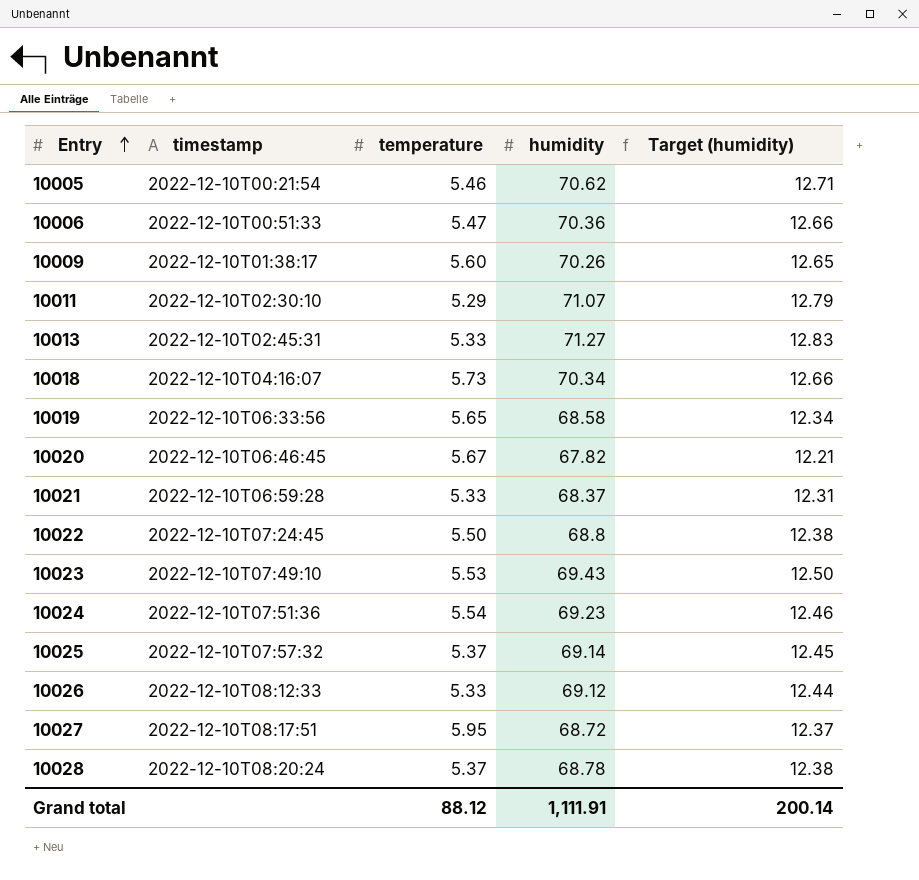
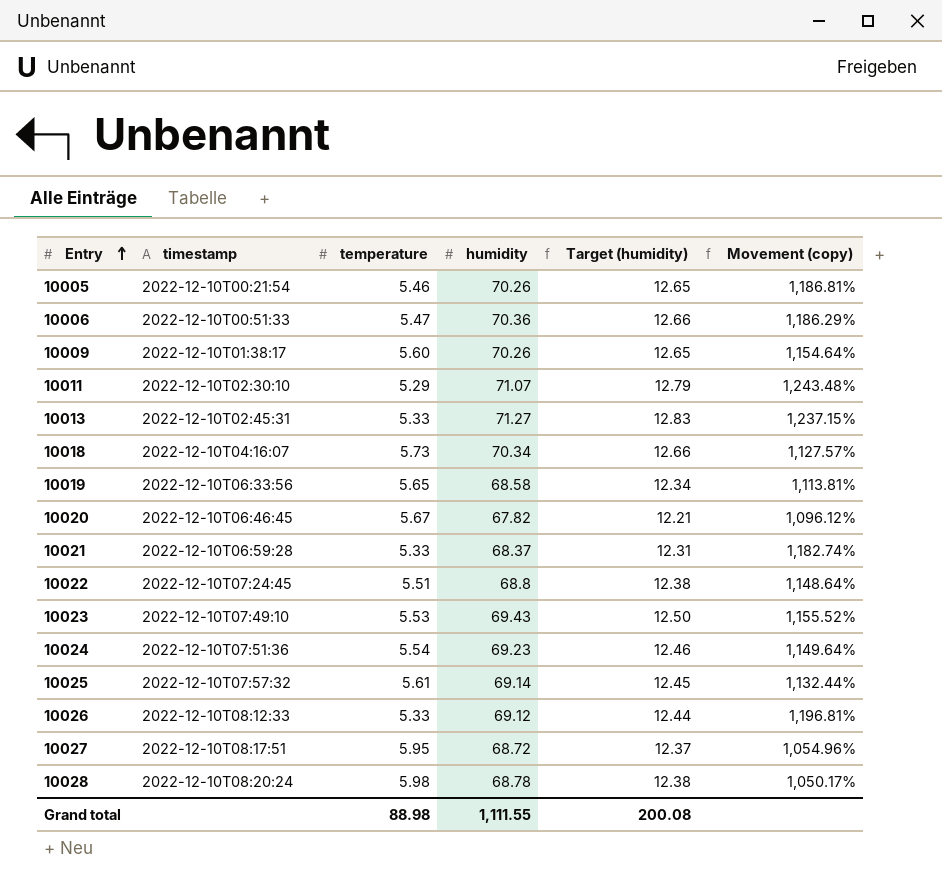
column Movement (copy) | formula: none -> ([humidity] - [temperature]) / [temperature]
10005 | humidity: 70.62 -> 70.26
10005 | Target (humidity): 12.71 -> 12.65
10022 | temperature: 5.50 -> 5.51
10025 | temperature: 5.37 -> 5.61
10028 | temperature: 5.37 -> 5.98
Grand total | temperature: 88.12 -> 88.98
Grand total | humidity: 1,111.91 -> 1,111.55
Grand total | Target (humidity): 200.14 -> 200.08

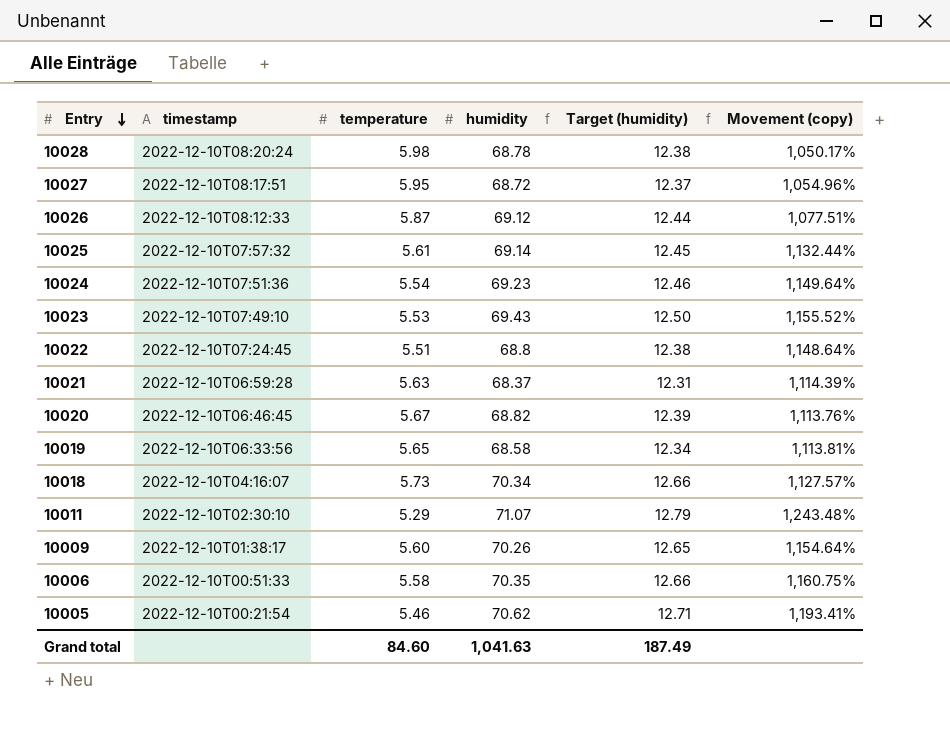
row order: Entry ascending -> Entry descending
row 10013: 2022-12-10T02:45:31 | 5.33 | 71.27 | 12.83 | 1,237.15% -> none
10026 | temperature: 5.33 -> 5.87
10026 | Movement (copy): 1,196.81% -> 1,077.51%
10021 | temperature: 5.33 -> 5.63
10021 | Movement (copy): 1,182.74% -> 1,114.39%
10020 | humidity: 67.82 -> 68.82
10020 | Target (humidity): 12.21 -> 12.39
10020 | Movement (copy): 1,096.12% -> 1,113.76%
10006 | temperature: 5.47 -> 5.58
10006 | humidity: 70.36 -> 70.35
10006 | Movement (copy): 1,186.29% -> 1,160.75%
10005 | humidity: 70.26 -> 70.62
10005 | Target (humidity): 12.65 -> 12.71
10005 | Movement (copy): 1,186.81% -> 1,193.41%
Grand total | temperature: 88.98 -> 84.60
Grand total | humidity: 1,111.55 -> 1,041.63
Grand total | Target (humidity): 200.08 -> 187.49

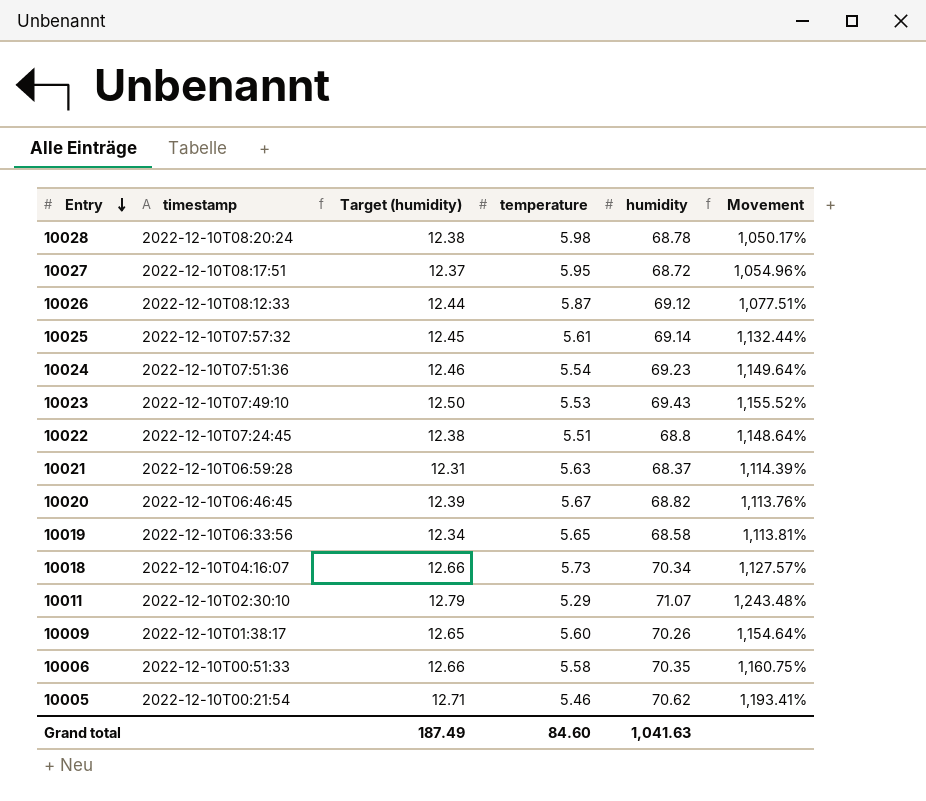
column Target (humidity) | position: 5 -> 3
column name: Movement (copy) -> Movement

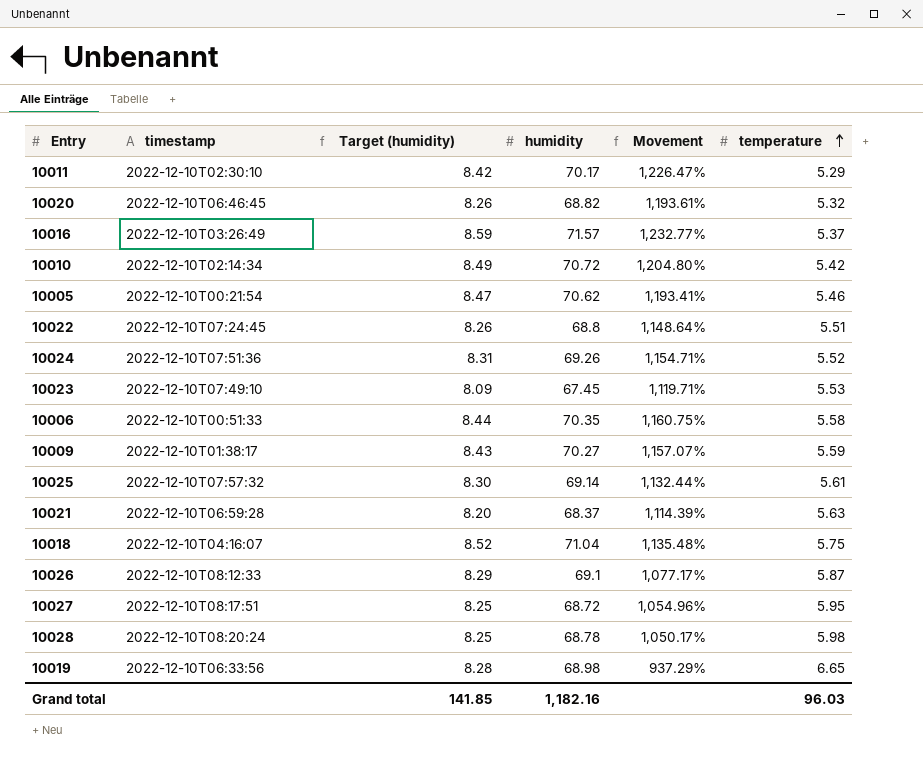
row order: Entry descending -> temperature ascending
column Target (humidity) | formula: [humidity] * 0.18 -> [humidity] * 0.12
column temperature | position: 4 -> 6
10011 | humidity: 71.07 -> 70.17
10011 | Movement: 1,243.48% -> 1,226.47%
10020 | Movement: 1,113.76% -> 1,193.61%
10020 | temperature: 5.67 -> 5.32
row 10016: none -> 2022-12-10T03:26:49 | 8.59 | 71.57 | 1,232.77% | 5.37
row 10010: none -> 2022-12-10T02:14:34 | 8.49 | 70.72 | 1,204.80% | 5.42
10024 | humidity: 69.23 -> 69.26
10024 | Movement: 1,149.64% -> 1,154.71%
10024 | temperature: 5.54 -> 5.52
10023 | humidity: 69.43 -> 67.45
10023 | Movement: 1,155.52% -> 1,119.71%
10009 | humidity: 70.26 -> 70.27
10009 | Movement: 1,154.64% -> 1,157.07%
10009 | temperature: 5.60 -> 5.59
10018 | humidity: 70.34 -> 71.04
10018 | Movement: 1,127.57% -> 1,135.48%
10018 | temperature: 5.73 -> 5.75
10026 | humidity: 69.12 -> 69.1
10026 | Movement: 1,077.51% -> 1,077.17%
10019 | humidity: 68.58 -> 68.98
10019 | Movement: 1,113.81% -> 937.29%
10019 | temperature: 5.65 -> 6.65
Grand total | Target (humidity): 187.49 -> 141.85
Grand total | humidity: 1,041.63 -> 1,182.16
Grand total | temperature: 84.60 -> 96.03

